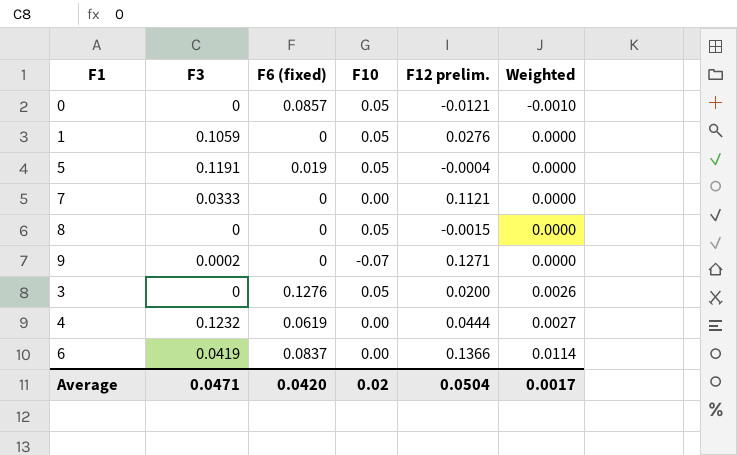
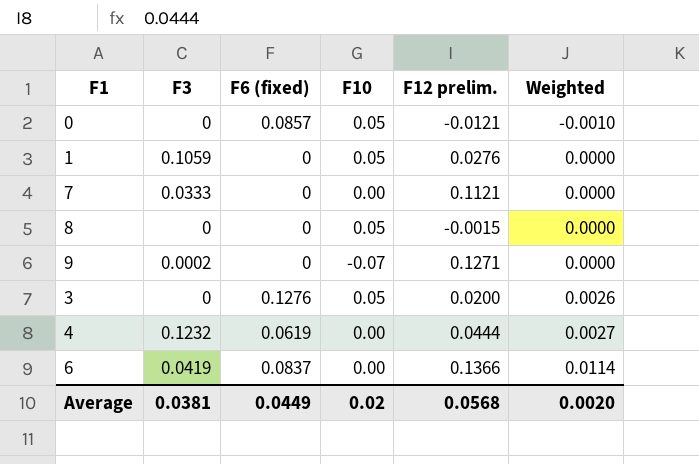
row 5: 0.1191 | 0.019 | 0.05 | -0.0004 | 0.0000 -> none
Average | F3: 0.0471 -> 0.0381
Average | F6 (fixed): 0.0420 -> 0.0449
Average | F12 prelim.: 0.0504 -> 0.0568
Average | Weighted: 0.0017 -> 0.0020

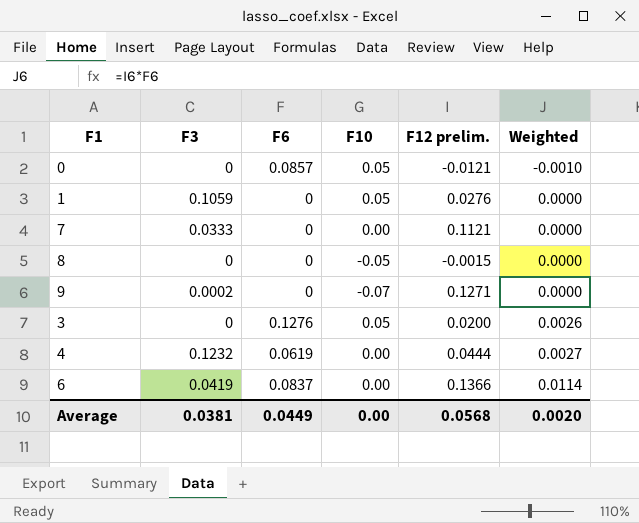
column name: F6 (fixed) -> F6
8 | F10: 0.05 -> -0.05
Average | F10: 0.02 -> 0.00

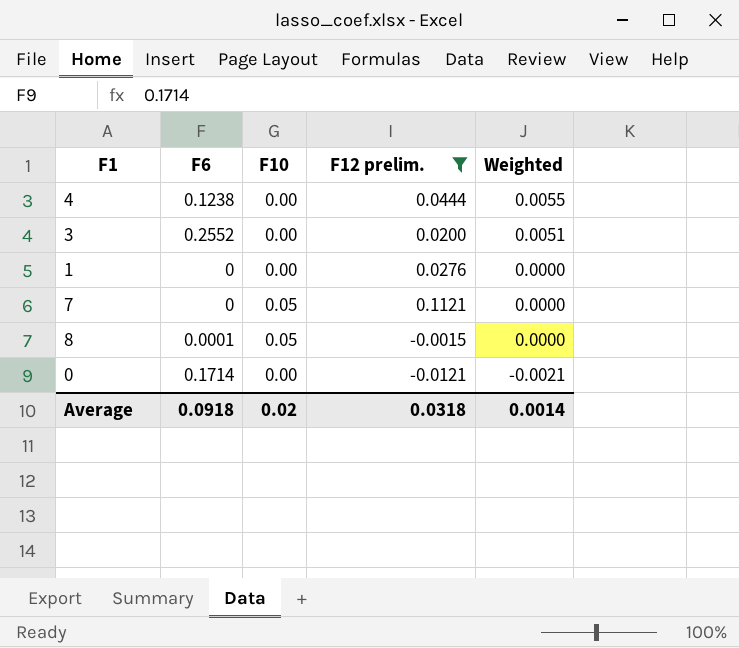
filter: none -> F12 prelim. <= 0.1121
row order: Weighted ascending -> Weighted descending
column F3 | position: 2 -> none
4 | F6: 0.0619 -> 0.1238
4 | Weighted: 0.0027 -> 0.0055
3 | F6: 0.1276 -> 0.2552
3 | F10: 0.05 -> 0.00
3 | Weighted: 0.0026 -> 0.0051
1 | F10: 0.05 -> 0.00
7 | F10: 0.00 -> 0.05
8 | F6: 0 -> 0.0001
8 | F10: -0.05 -> 0.05
0 | F6: 0.0857 -> 0.1714
0 | F10: 0.05 -> 0.00
0 | Weighted: -0.0010 -> -0.0021
Average | F6: 0.0449 -> 0.0918
Average | F10: 0.00 -> 0.02
Average | F12 prelim.: 0.0568 -> 0.0318
Average | Weighted: 0.0020 -> 0.0014

